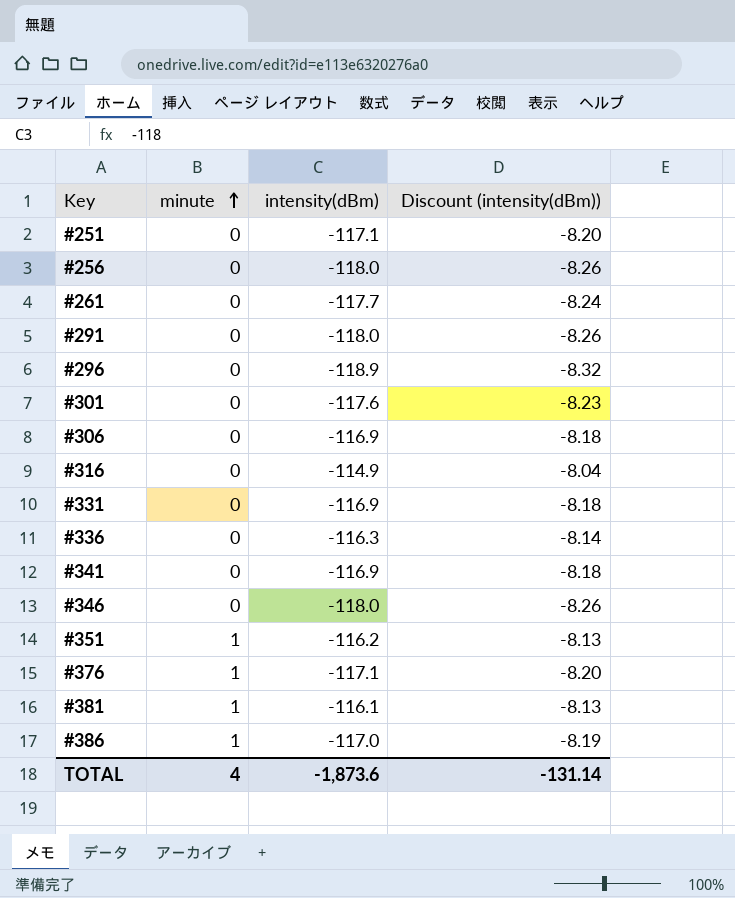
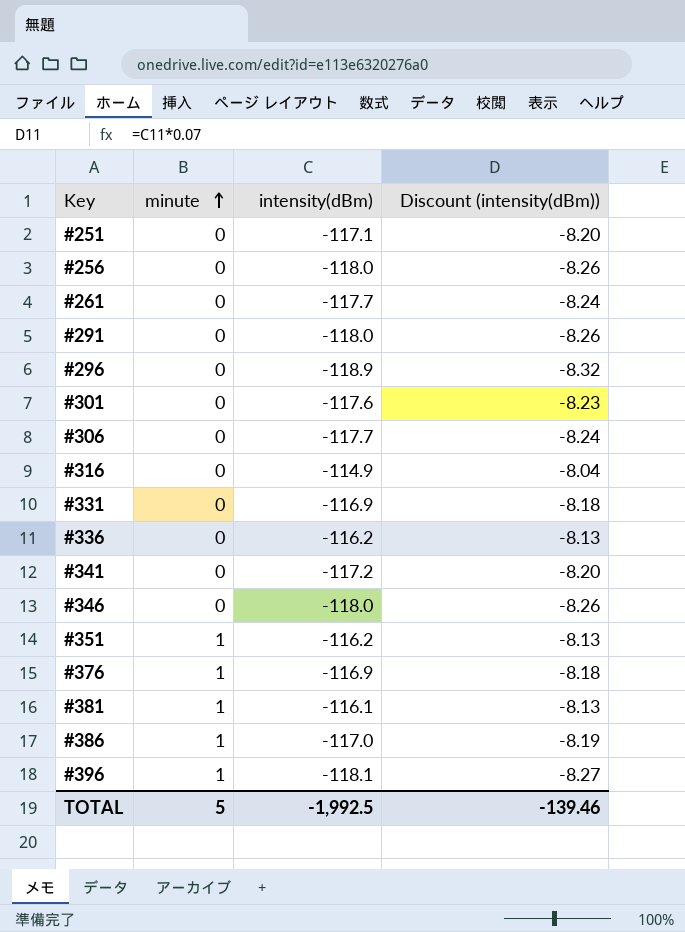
#306 | intensity(dBm): -116.9 -> -117.7
#306 | Discount (intensity(dBm)): -8.18 -> -8.24
#336 | intensity(dBm): -116.3 -> -116.2
#336 | Discount (intensity(dBm)): -8.14 -> -8.13
#341 | intensity(dBm): -116.9 -> -117.2
#341 | Discount (intensity(dBm)): -8.18 -> -8.20
#376 | intensity(dBm): -117.1 -> -116.9
#376 | Discount (intensity(dBm)): -8.20 -> -8.18
row #396: none -> 1 | -118.1 | -8.27
TOTAL | minute: 4 -> 5
TOTAL | intensity(dBm): -1,873.6 -> -1,992.5
TOTAL | Discount (intensity(dBm)): -131.14 -> -139.46

